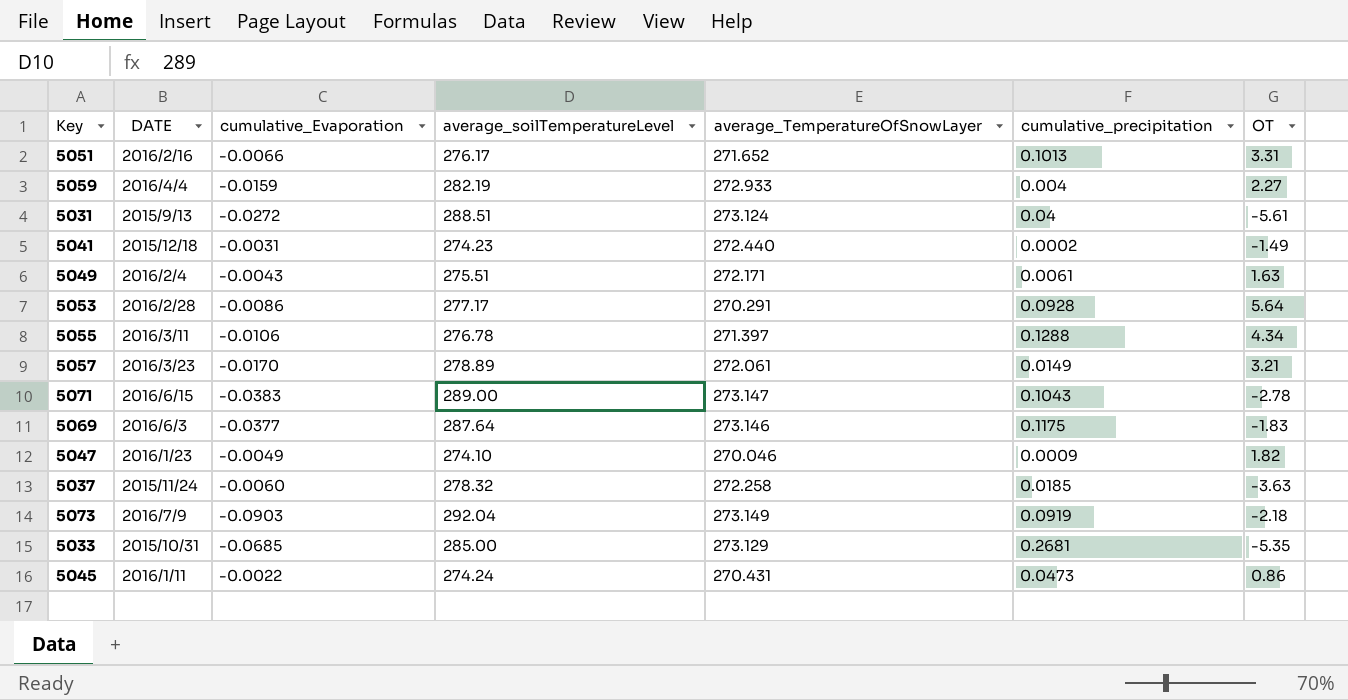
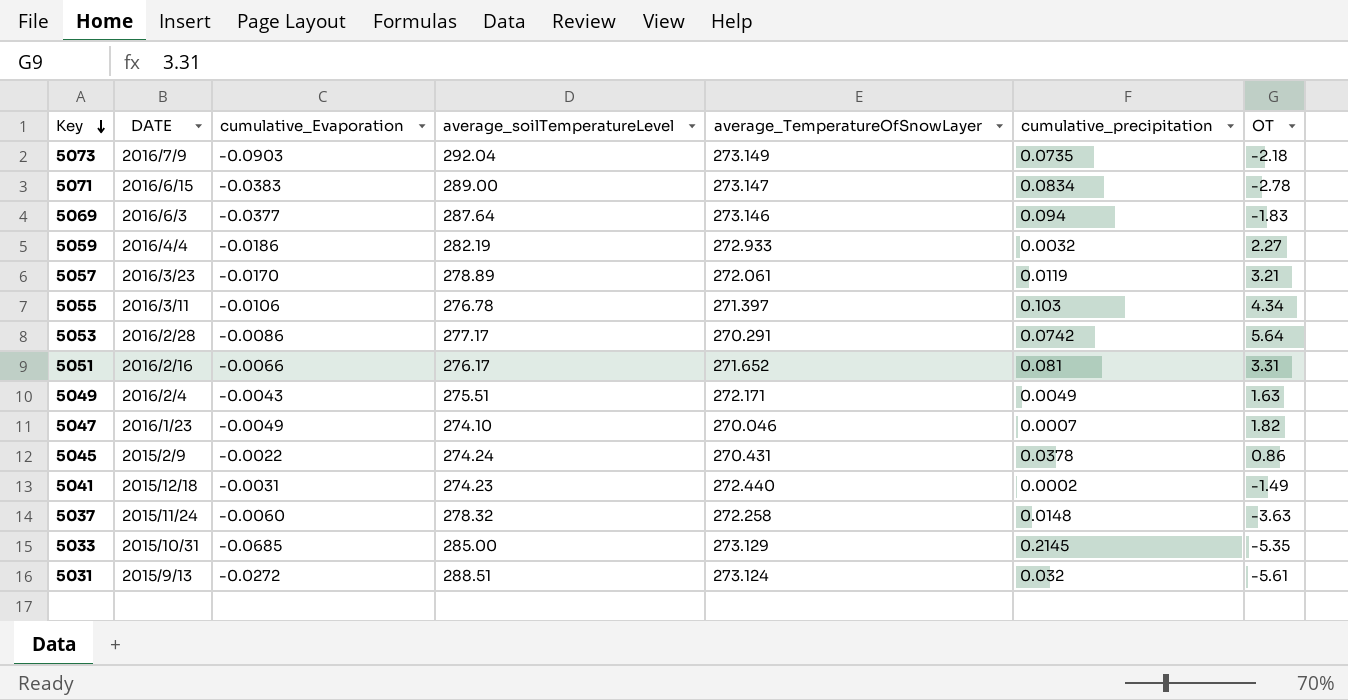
row order: none -> Key descending
5073 | cumulative_precipitation: 0.0919 -> 0.0735
5071 | cumulative_precipitation: 0.1043 -> 0.0834
5069 | cumulative_precipitation: 0.1175 -> 0.094
5059 | cumulative_Evaporation: -0.0159 -> -0.0186
5059 | cumulative_precipitation: 0.004 -> 0.0032
5057 | cumulative_precipitation: 0.0149 -> 0.0119
5055 | cumulative_precipitation: 0.1288 -> 0.103
5053 | cumulative_precipitation: 0.0928 -> 0.0742
5051 | cumulative_precipitation: 0.1013 -> 0.081
5049 | cumulative_precipitation: 0.0061 -> 0.0049
5047 | cumulative_precipitation: 0.0009 -> 0.0007
5045 | DATE: 2016/1/11 -> 2015/2/9
5045 | cumulative_precipitation: 0.0473 -> 0.0378
5037 | cumulative_precipitation: 0.0185 -> 0.0148
5033 | cumulative_precipitation: 0.2681 -> 0.2145
5031 | cumulative_precipitation: 0.04 -> 0.032

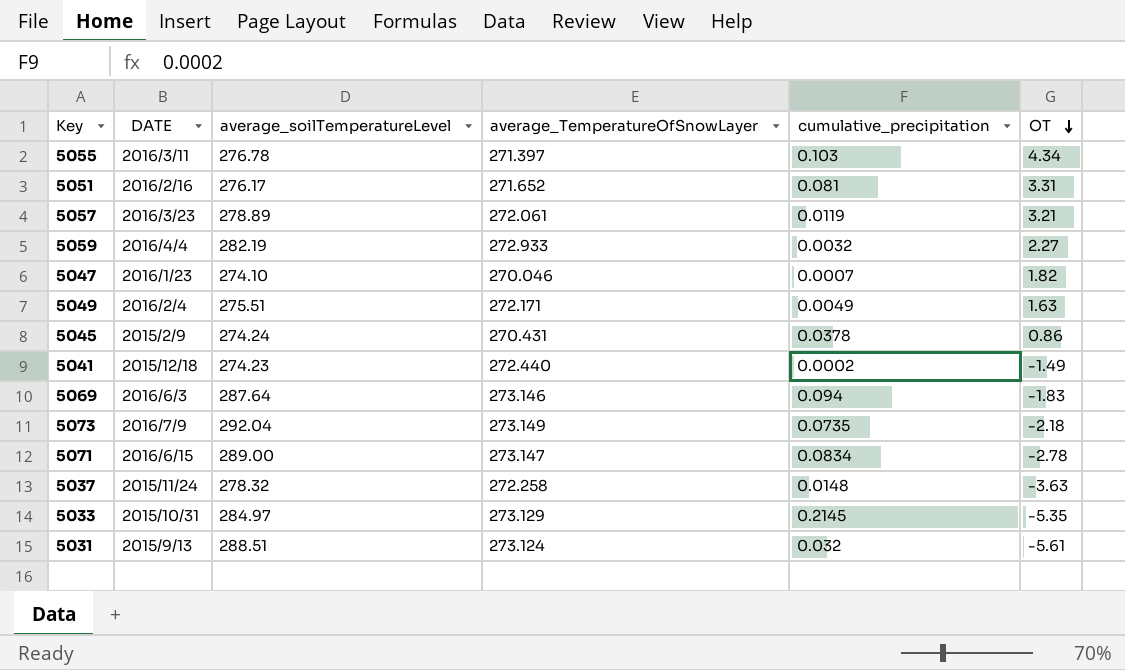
row order: Key descending -> OT descending
column cumulative_Evaporation | position: 3 -> none
row 5053: 2016/2/28 | -0.0086 | 277.17 | 270.291 | 0.0742 | 5.64 -> none
5033 | average_soilTemperatureLevel: 285.00 -> 284.97

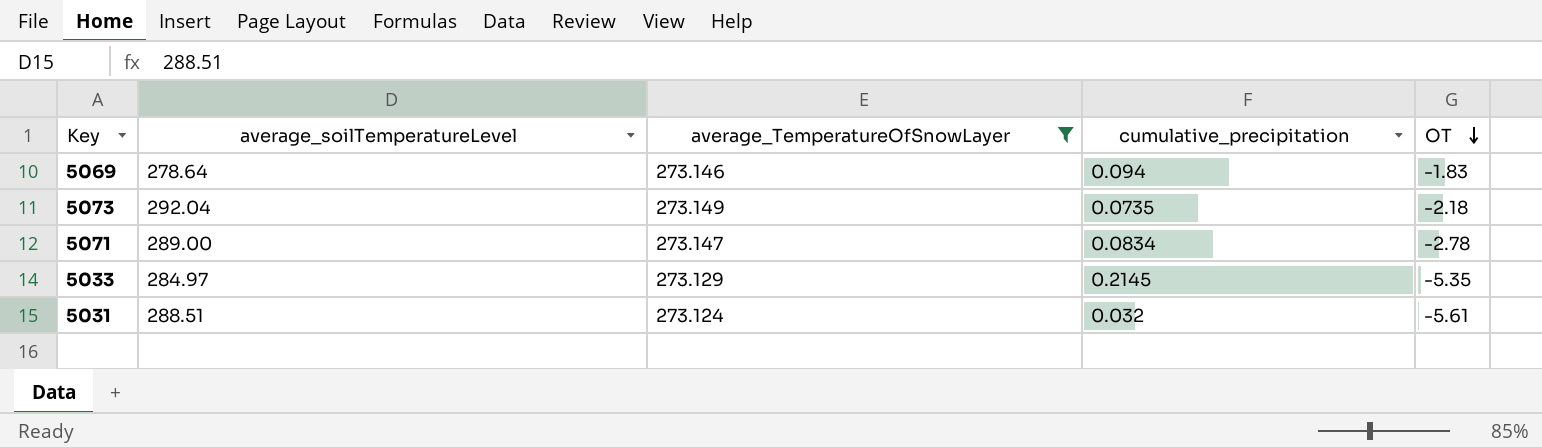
filter: none -> average_TemperatureOfSnowLayer >= 273.124
column DATE | position: 2 -> none
5069 | average_soilTemperatureLevel: 287.64 -> 278.64

